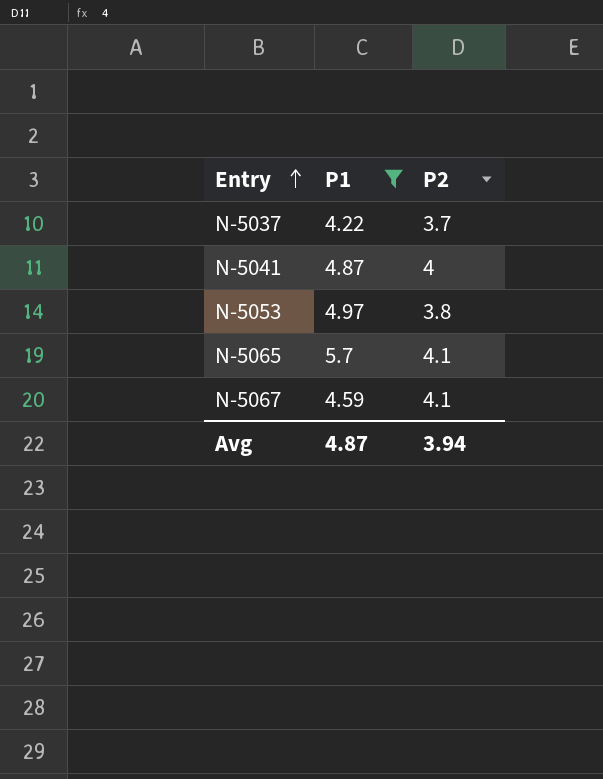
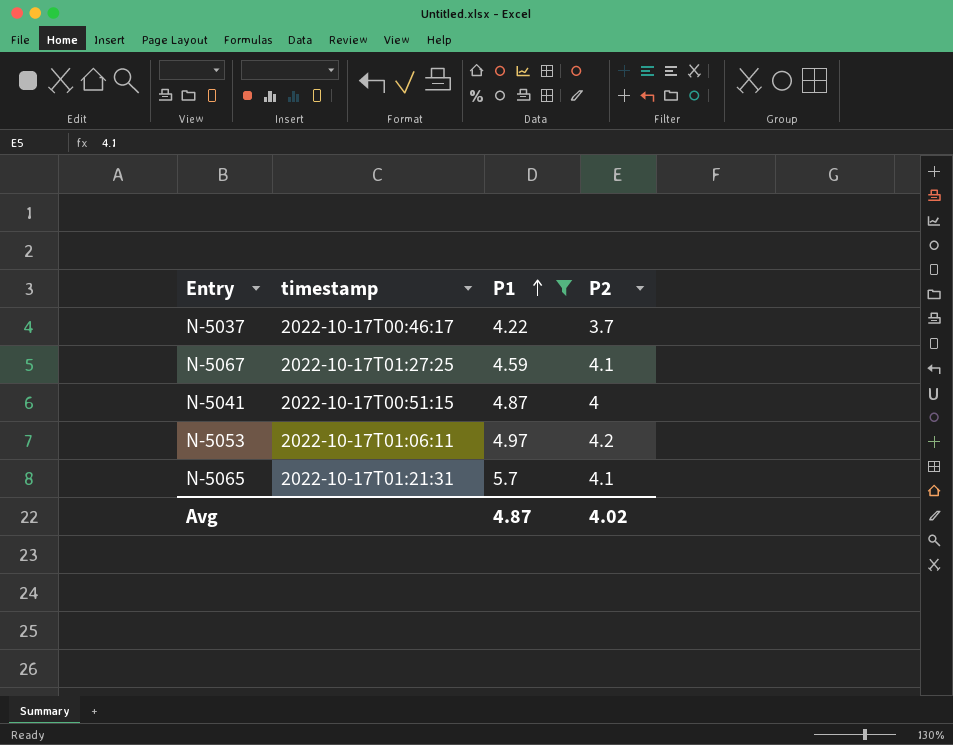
row order: Entry ascending -> P1 ascending
column timestamp | position: none -> 2
N-5053 | P2: 3.8 -> 4.2
Avg | P2: 3.94 -> 4.02

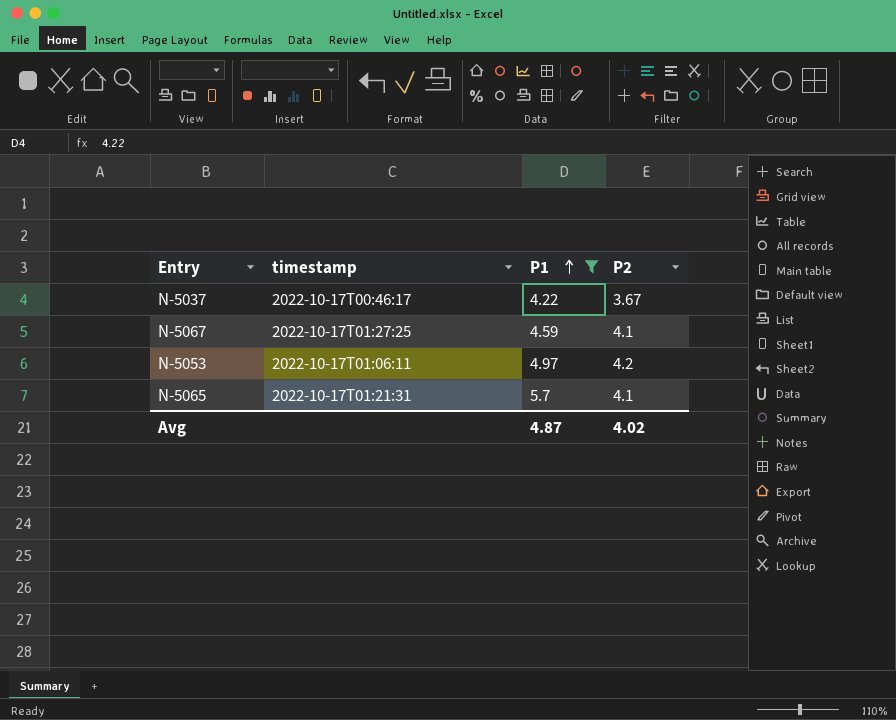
row N-5041: 2022-10-17T00:51:15 | 4.87 | 4 -> none
N-5037 | P2: 3.7 -> 3.67

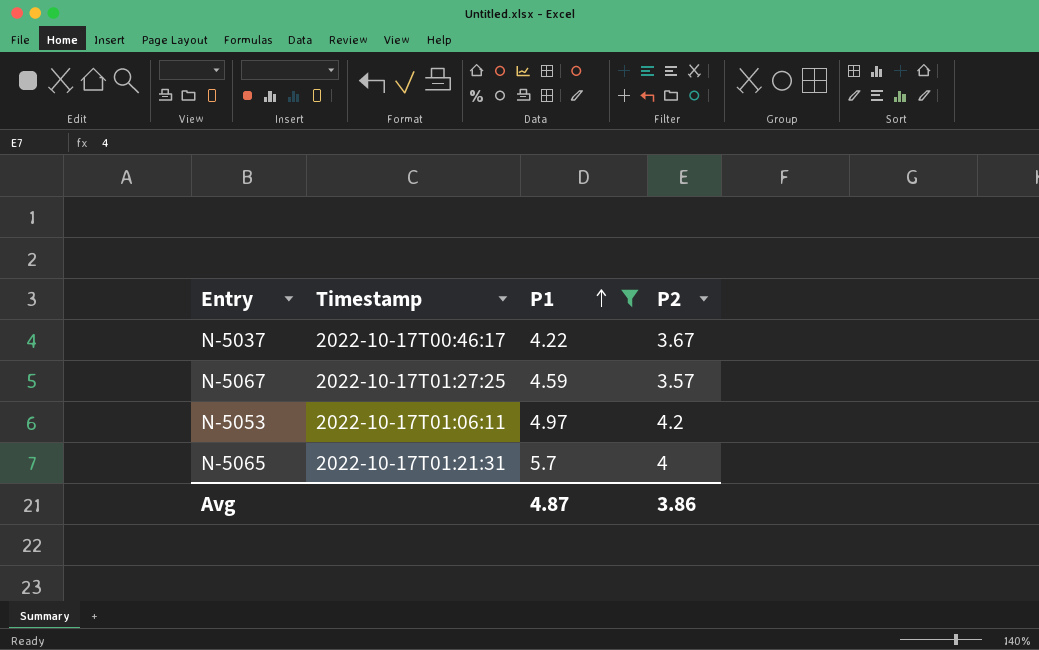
column name: timestamp -> Timestamp
N-5067 | P2: 4.1 -> 3.57
N-5065 | P2: 4.1 -> 4
Avg | P2: 4.02 -> 3.86

